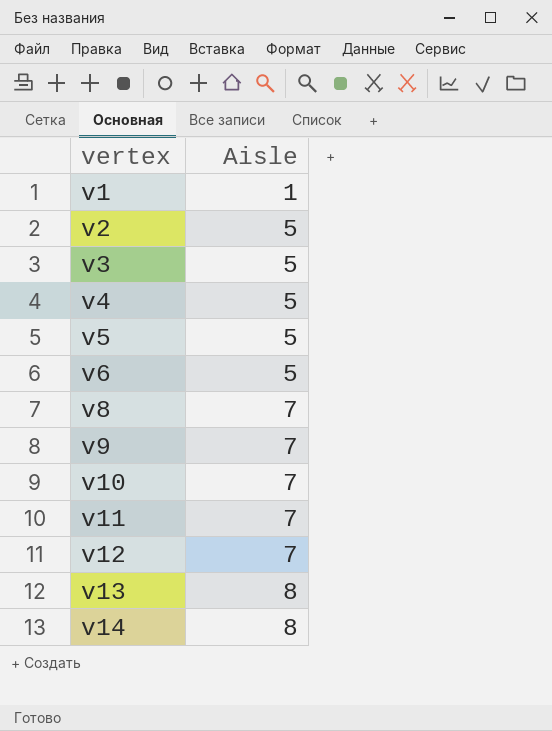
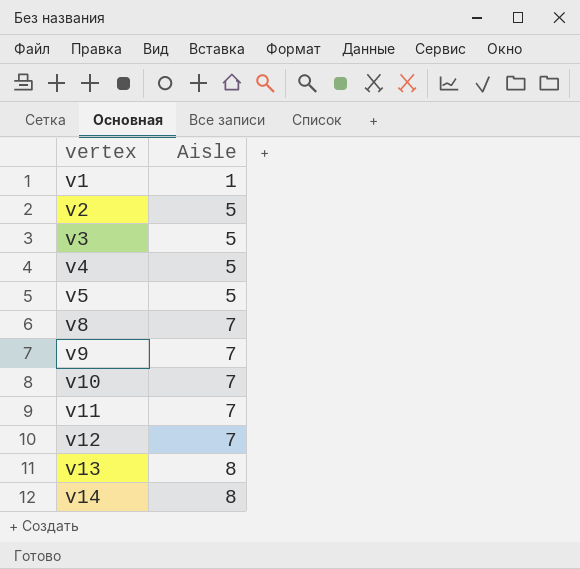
row v6: 5 -> none

